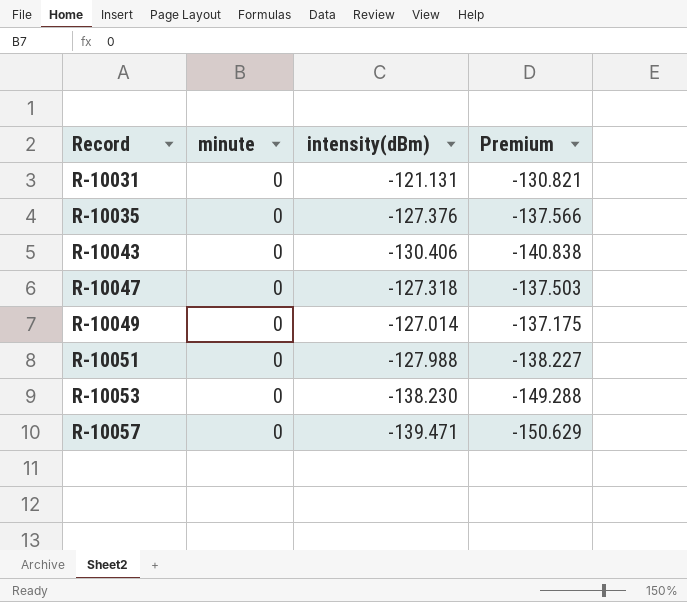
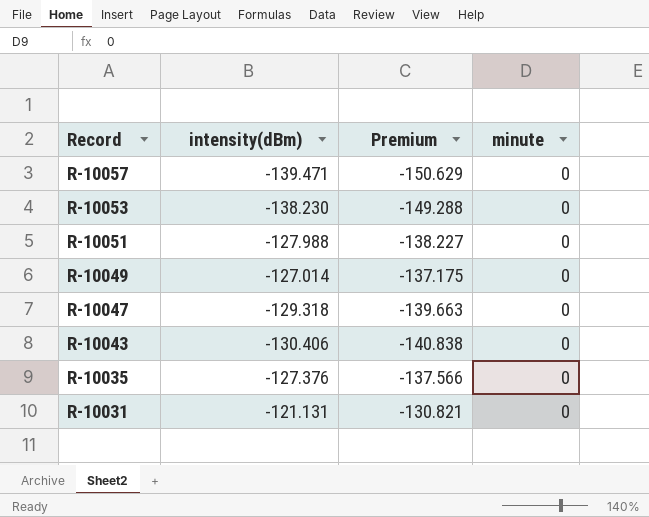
row order: Record ascending -> Record descending
column minute | position: 2 -> 4
R-10047 | intensity(dBm): -127.318 -> -129.318
R-10047 | Premium: -137.503 -> -139.663

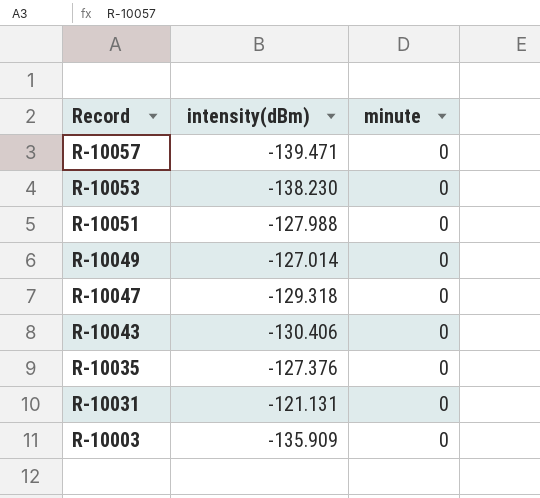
column Premium | formula: [intensity(dBm)] * 1.08 -> none
row R-10003: none -> -135.909 | 0

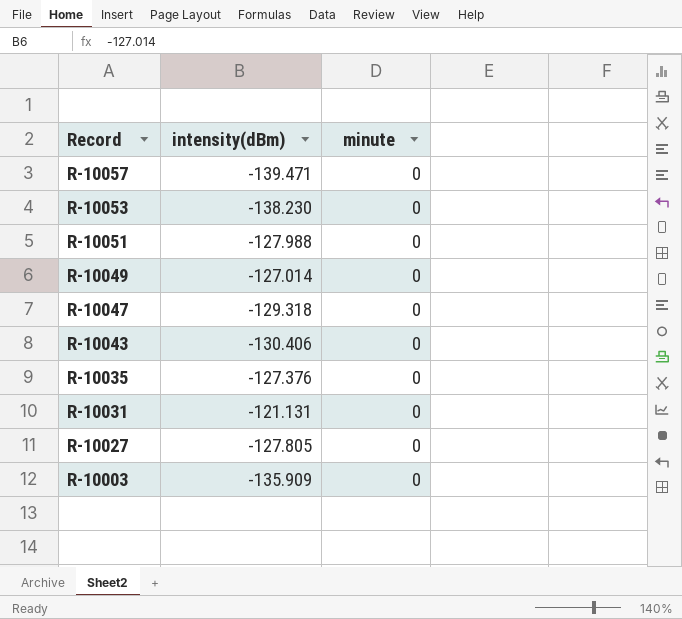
row R-10027: none -> -127.805 | 0

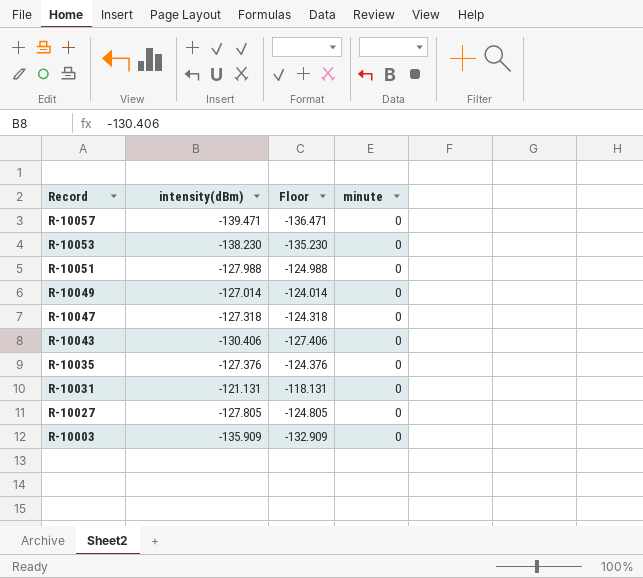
column Floor | formula: none -> [intensity(dBm)] + 3
R-10047 | intensity(dBm): -129.318 -> -127.318

